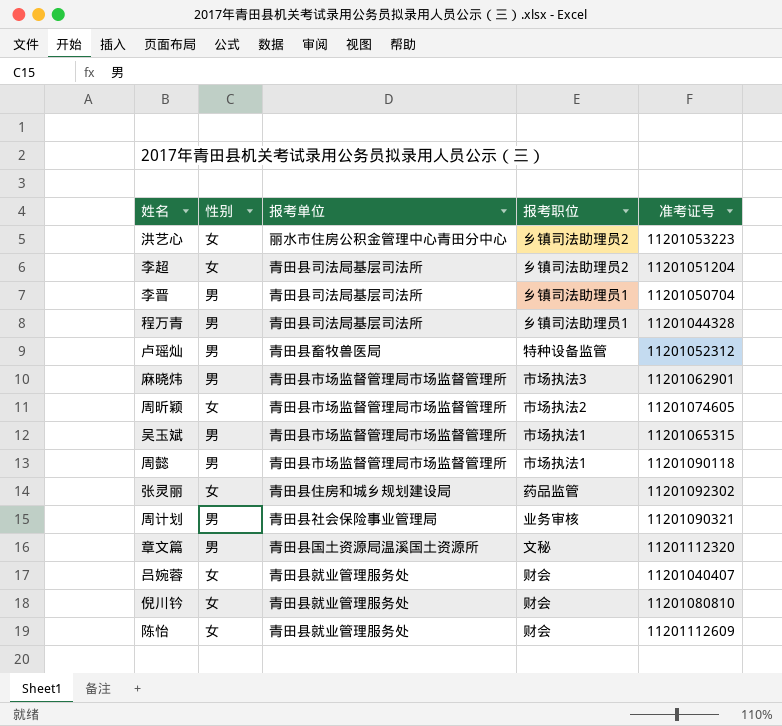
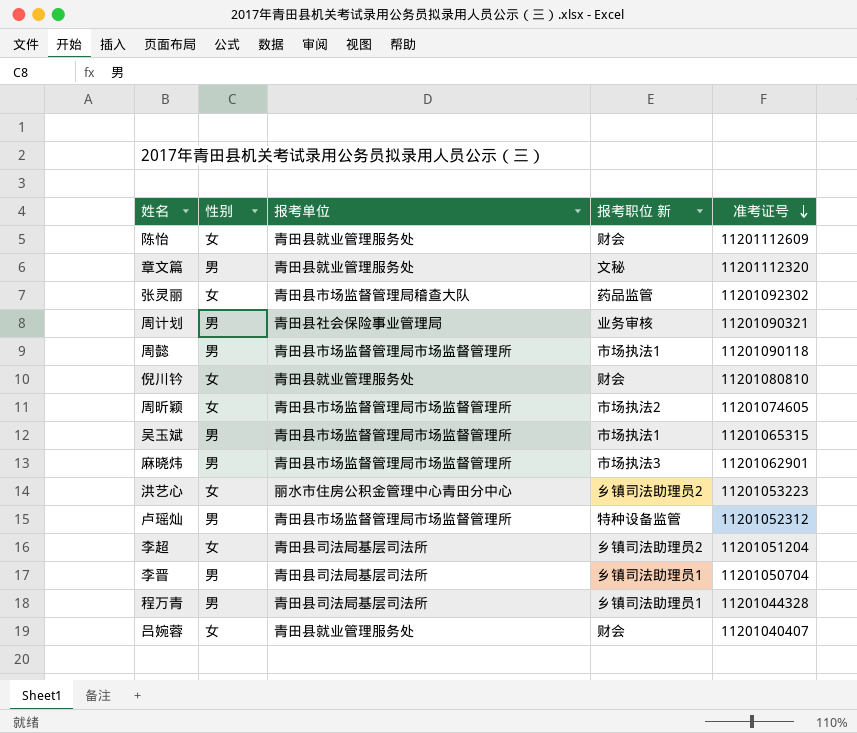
row order: none -> 准考证号 descending
column name: 报考职位 -> 报考职位 新
章文篇 | 报考单位: 青田县国土资源局温溪国土资源所 -> 青田县就业管理服务处
张灵丽 | 报考单位: 青田县住房和城乡规划建设局 -> 青田县市场监督管理局稽查大队
卢瑶灿 | 报考单位: 青田县畜牧兽医局 -> 青田县市场监督管理局市场监督管理所

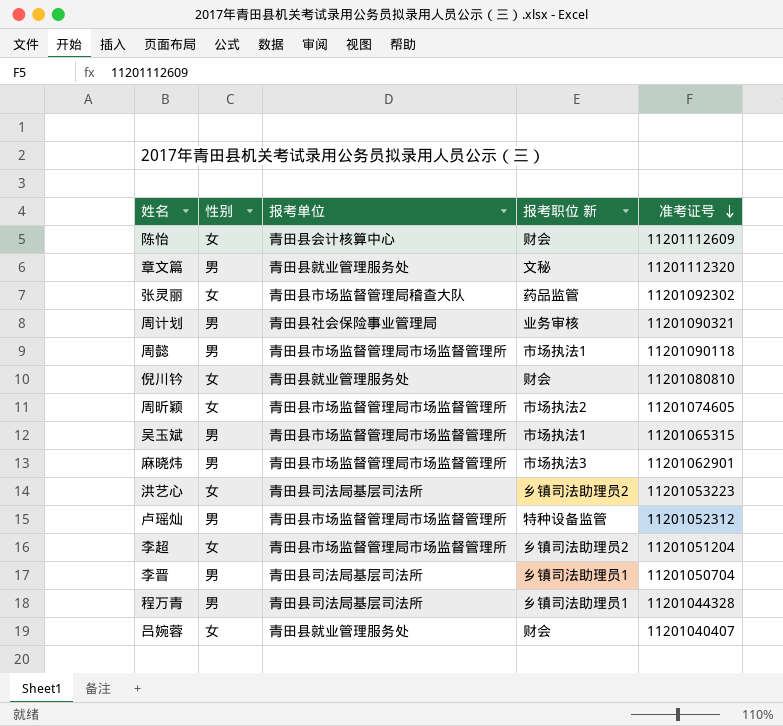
陈怡 | 报考单位: 青田县就业管理服务处 -> 青田县会计核算中心
洪艺心 | 报考单位: 丽水市住房公积金管理中心青田分中心 -> 青田县司法局基层司法所
李超 | 报考单位: 青田县司法局基层司法所 -> 青田县市场监督管理局市场监督管理所

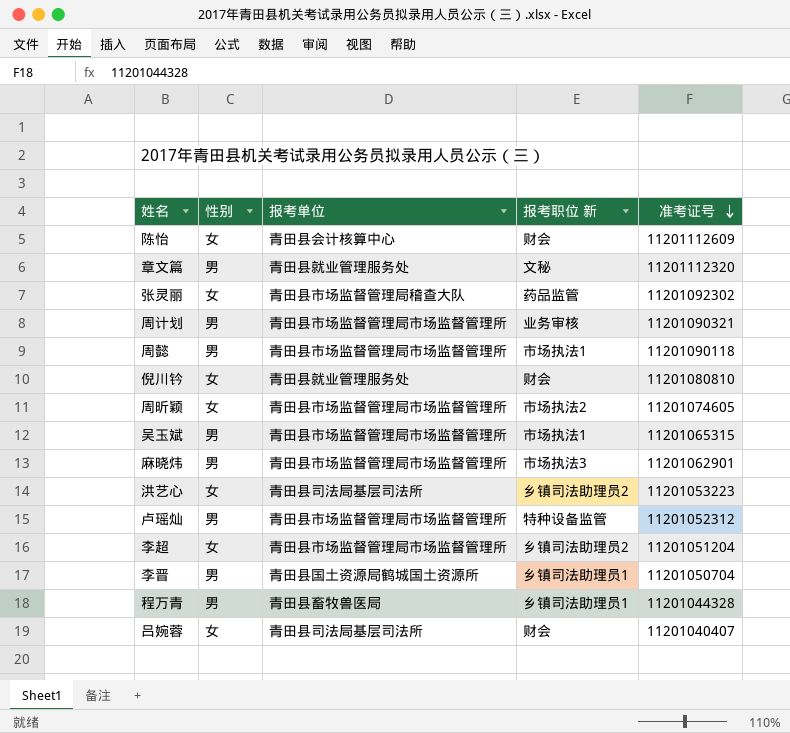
周计划 | 报考单位: 青田县社会保险事业管理局 -> 青田县市场监督管理局市场监督管理所
李晋 | 报考单位: 青田县司法局基层司法所 -> 青田县国土资源局鹤城国土资源所
程万青 | 报考单位: 青田县司法局基层司法所 -> 青田县畜牧兽医局
吕婉蓉 | 报考单位: 青田县就业管理服务处 -> 青田县司法局基层司法所

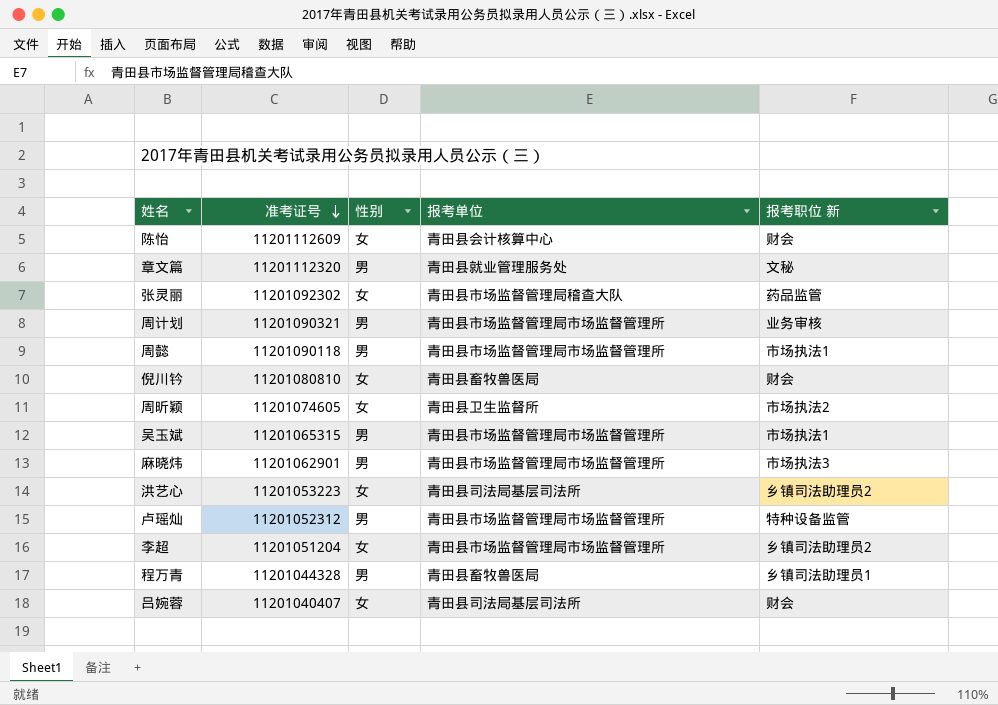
column 准考证号 | position: 5 -> 2
row 李晋: 男 | 青田县国土资源局鹤城国土资源所 | 乡镇司法助理员1 | 11201050704 -> none
倪川钤 | 报考单位: 青田县就业管理服务处 -> 青田县畜牧兽医局
周昕颖 | 报考单位: 青田县市场监督管理局市场监督管理所 -> 青田县卫生监督所

